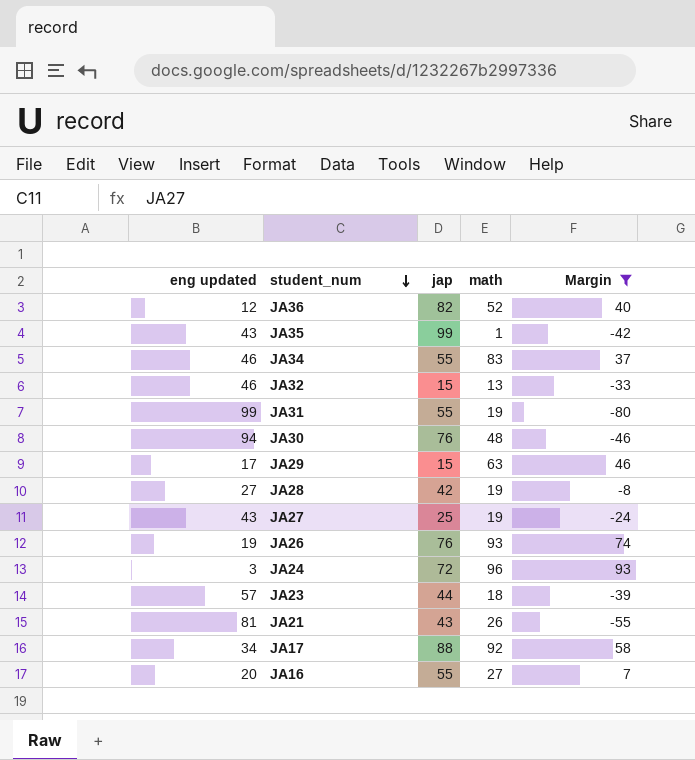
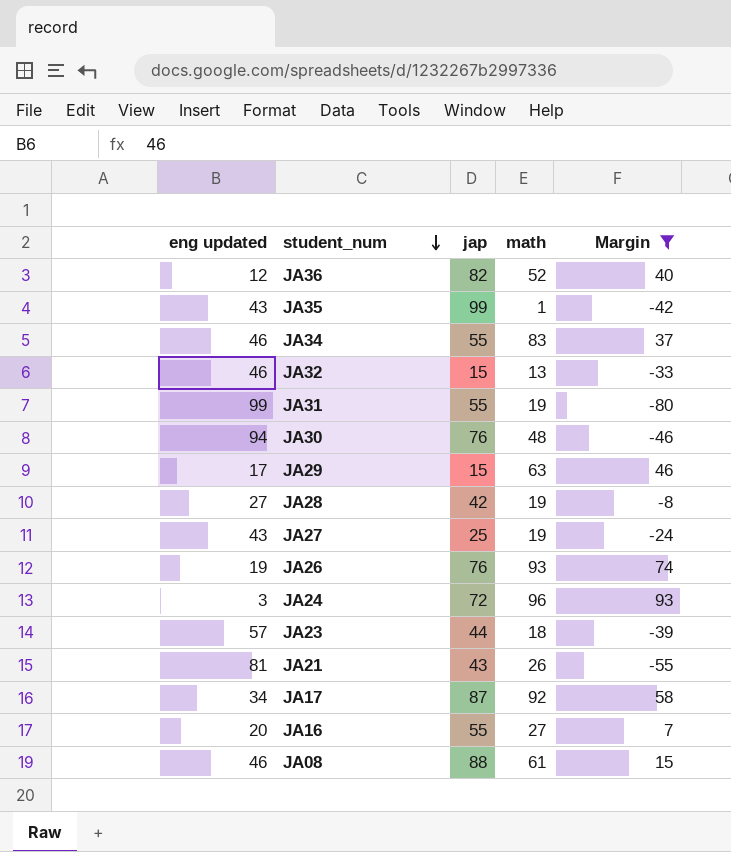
JA17 | jap: 88 -> 87
row JA08: none -> 46 | 88 | 61 | 15

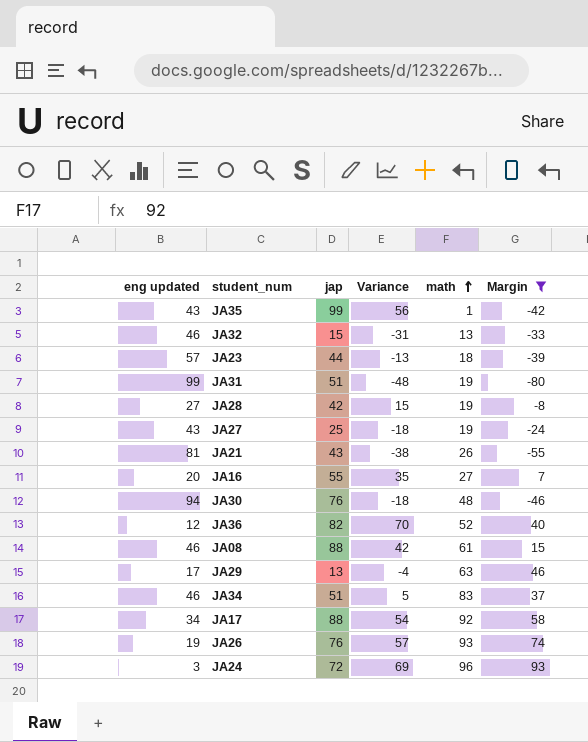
row order: student_num descending -> math ascending
column Variance | formula: none -> [jap] - [eng updated]
JA31 | jap: 55 -> 51
JA29 | jap: 15 -> 13
JA34 | jap: 55 -> 51
JA17 | jap: 87 -> 88

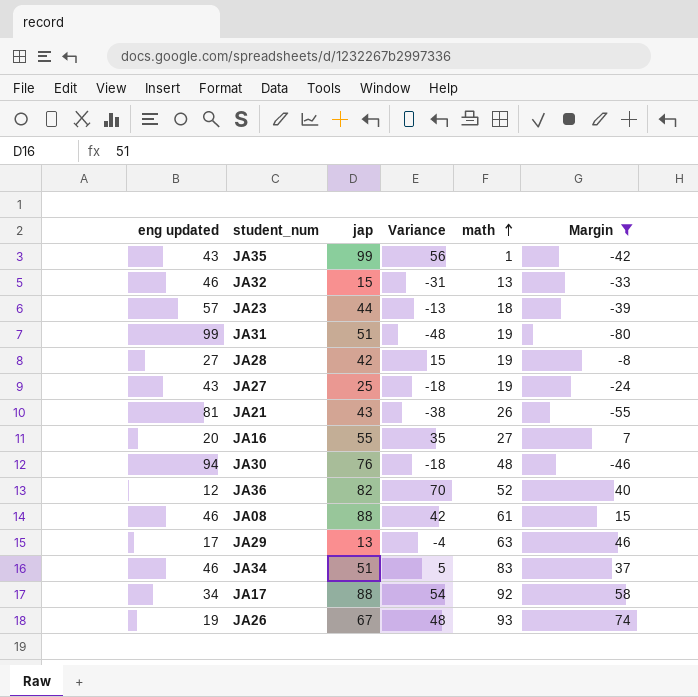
row JA24: 3 | 72 | 69 | 96 | 93 -> none
JA26 | jap: 76 -> 67
JA26 | Variance: 57 -> 48

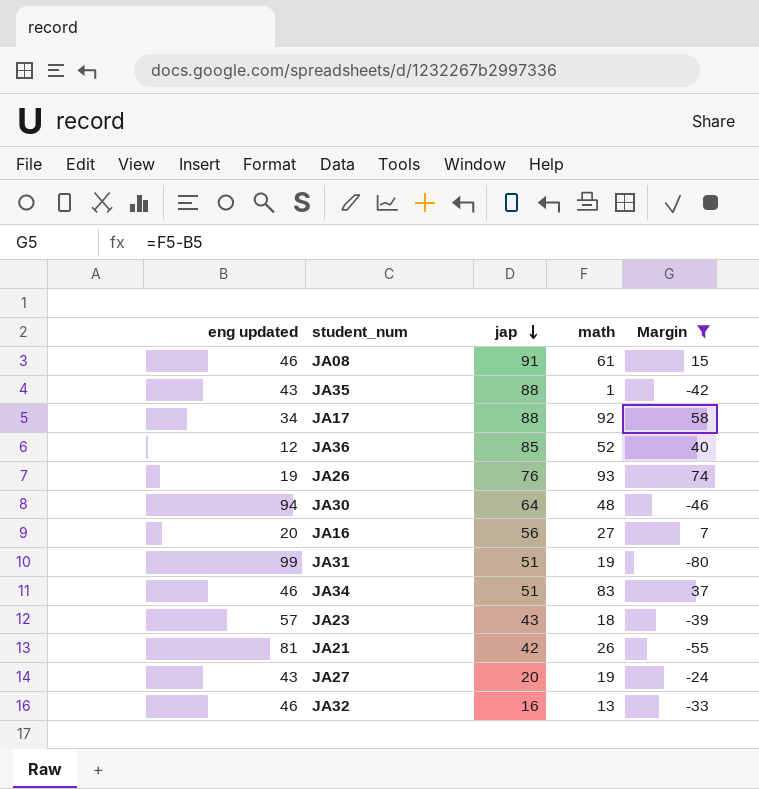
row order: math ascending -> jap descending
column Variance | formula: [jap] - [eng updated] -> none
row JA28: 27 | 42 | 15 | 19 | -8 -> none
row JA29: 17 | 13 | -4 | 63 | 46 -> none
JA08 | jap: 88 -> 91
JA35 | jap: 99 -> 88
JA36 | jap: 82 -> 85
JA26 | jap: 67 -> 76
JA30 | jap: 76 -> 64
JA16 | jap: 55 -> 56
JA23 | jap: 44 -> 43
JA21 | jap: 43 -> 42
JA27 | jap: 25 -> 20
JA32 | jap: 15 -> 16

